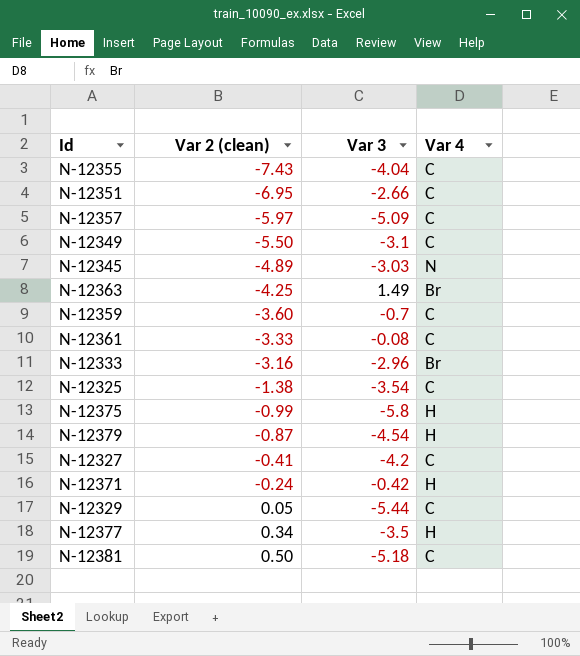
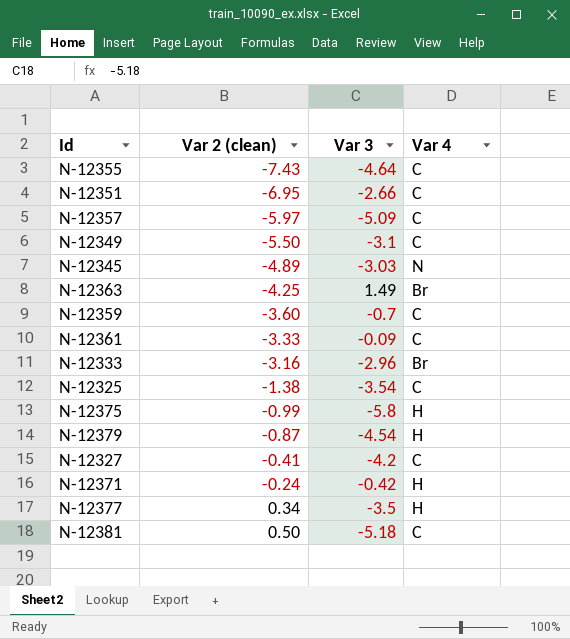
row N-12329: 0.05 | -5.44 | C -> none
N-12355 | Var 3: -4.04 -> -4.64
N-12361 | Var 3: -0.08 -> -0.09

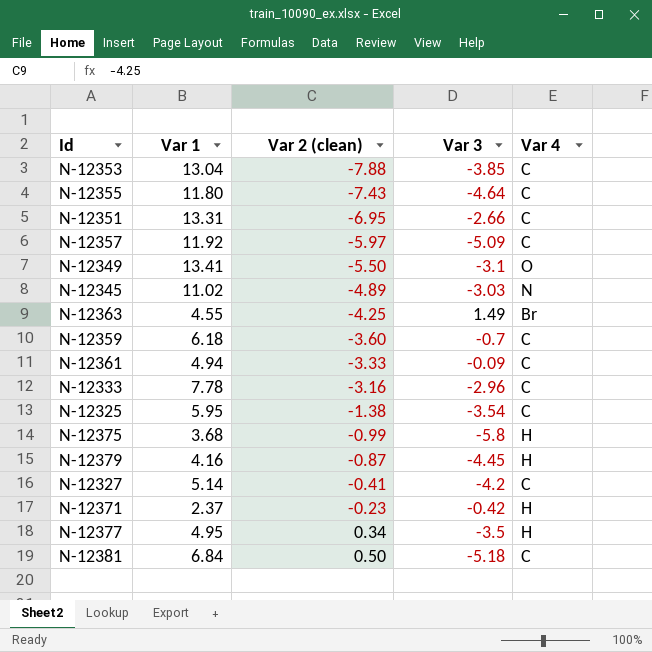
column Var 1 | position: none -> 2
row N-12353: none -> 13.04 | -7.88 | -3.85 | C
N-12349 | Var 4: C -> O
N-12333 | Var 4: Br -> C
N-12379 | Var 3: -4.54 -> -4.45
N-12371 | Var 2 (clean): -0.24 -> -0.23

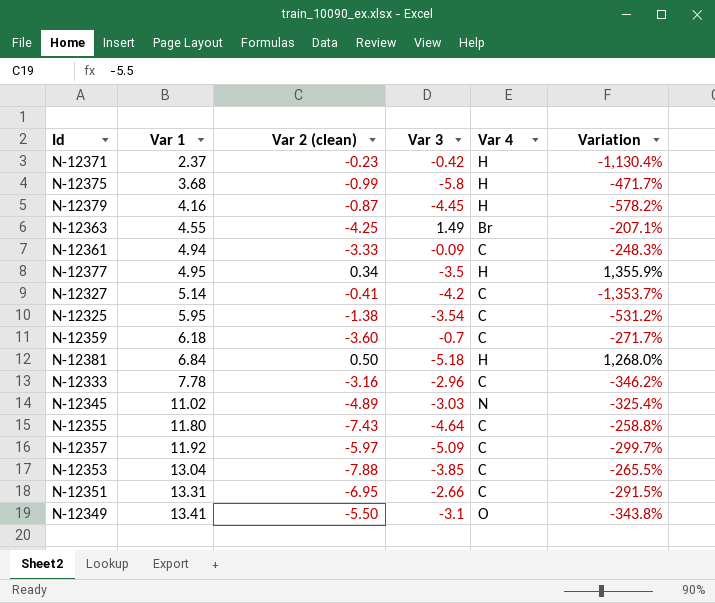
row order: Var 2 (clean) ascending -> Var 1 ascending
column Variation | formula: none -> ([Var 1] - [Var 2 (clean)]) / [Var 2 (clean)]
N-12381 | Var 4: C -> H

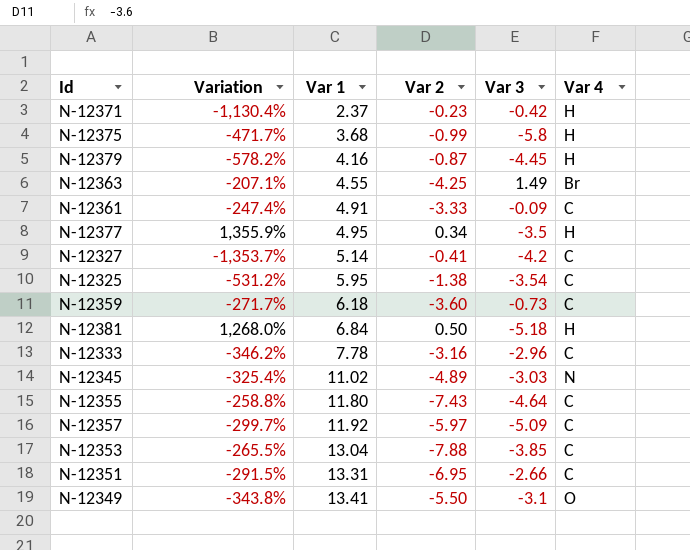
column Variation | position: 6 -> 2
column name: Var 2 (clean) -> Var 2
N-12361 | Variation: -248.3% -> -247.4%
N-12361 | Var 1: 4.94 -> 4.91
N-12359 | Var 3: -0.7 -> -0.73

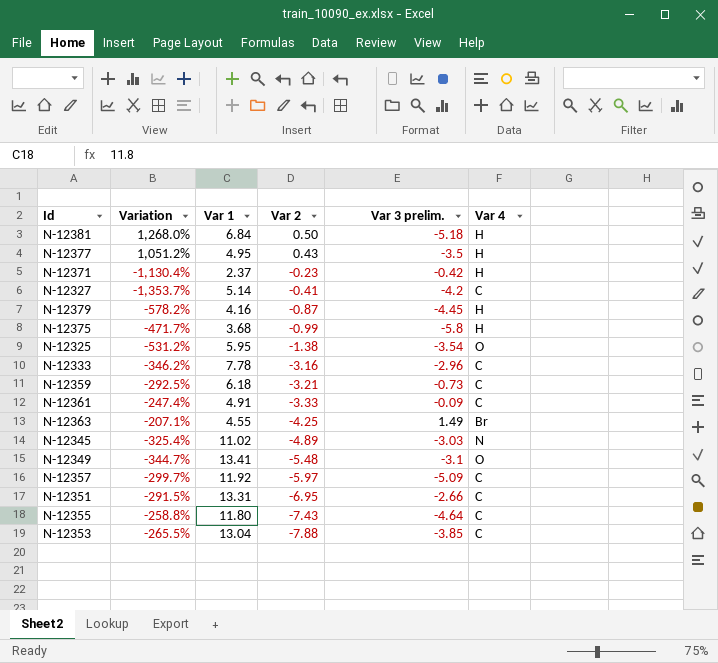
row order: Var 1 ascending -> Var 2 descending
column name: Var 3 -> Var 3 prelim.
N-12377 | Variation: 1,355.9% -> 1,051.2%
N-12377 | Var 2: 0.34 -> 0.43
N-12325 | Var 4: C -> O
N-12359 | Variation: -271.7% -> -292.5%
N-12359 | Var 2: -3.60 -> -3.21
N-12349 | Variation: -343.8% -> -344.7%
N-12349 | Var 2: -5.50 -> -5.48

